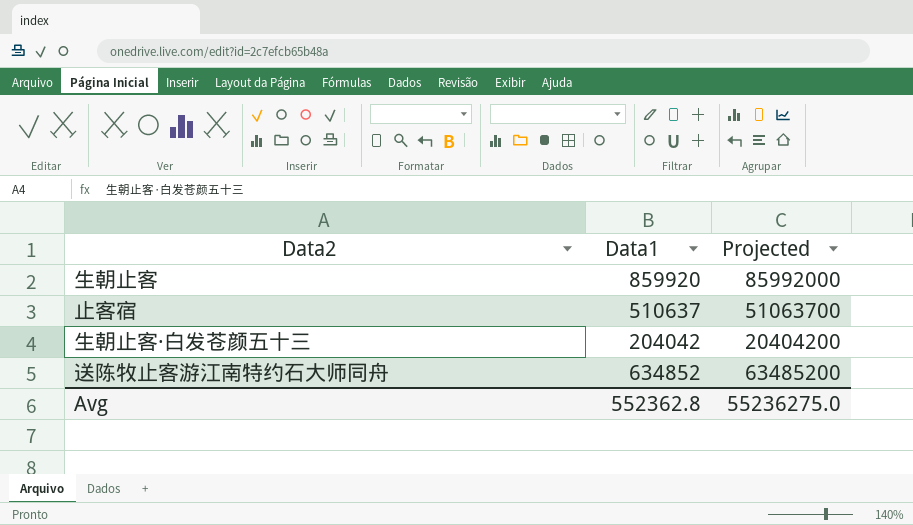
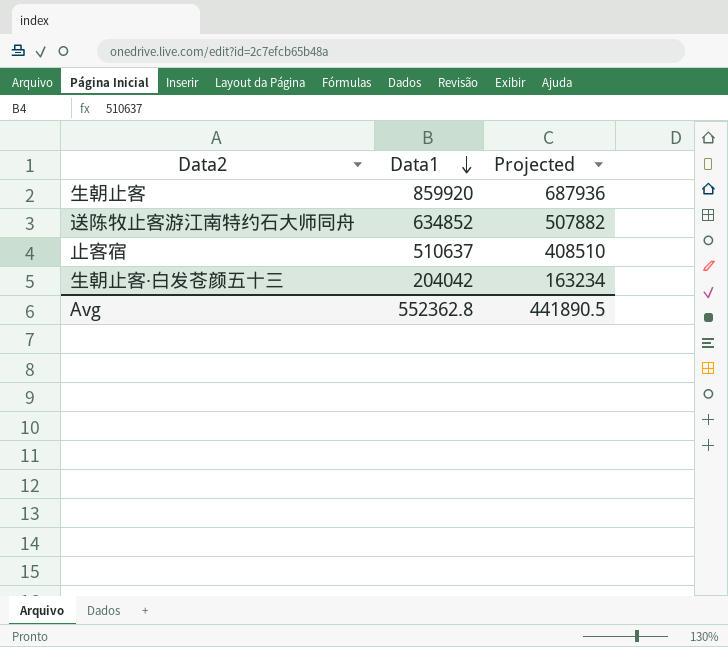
row order: none -> Data1 descending
column Projected | formula: [Data1] * 100 -> [Data1] * 0.8
Avg | Projected: 55236275.0 -> 441890.5

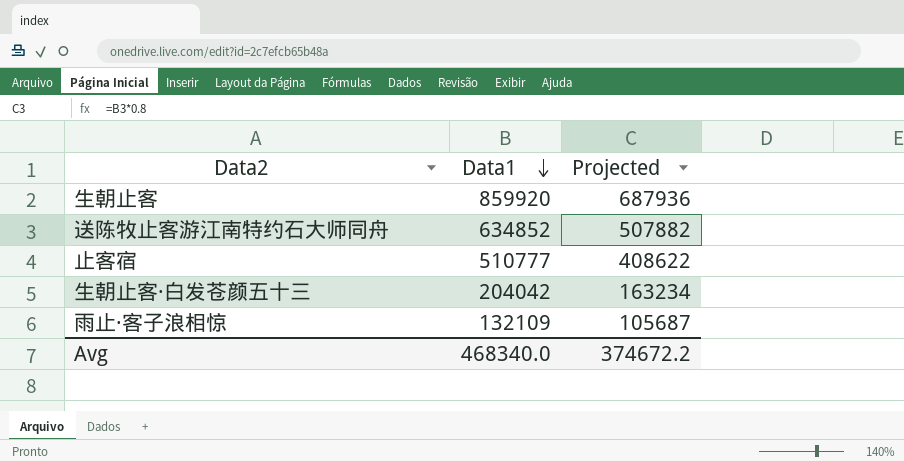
止客宿 | Data1: 510637 -> 510777
止客宿 | Projected: 408510 -> 408622
row 雨止·客子浪相惊: none -> 132109 | 105687
Avg | Data1: 552362.8 -> 468340.0
Avg | Projected: 441890.5 -> 374672.2

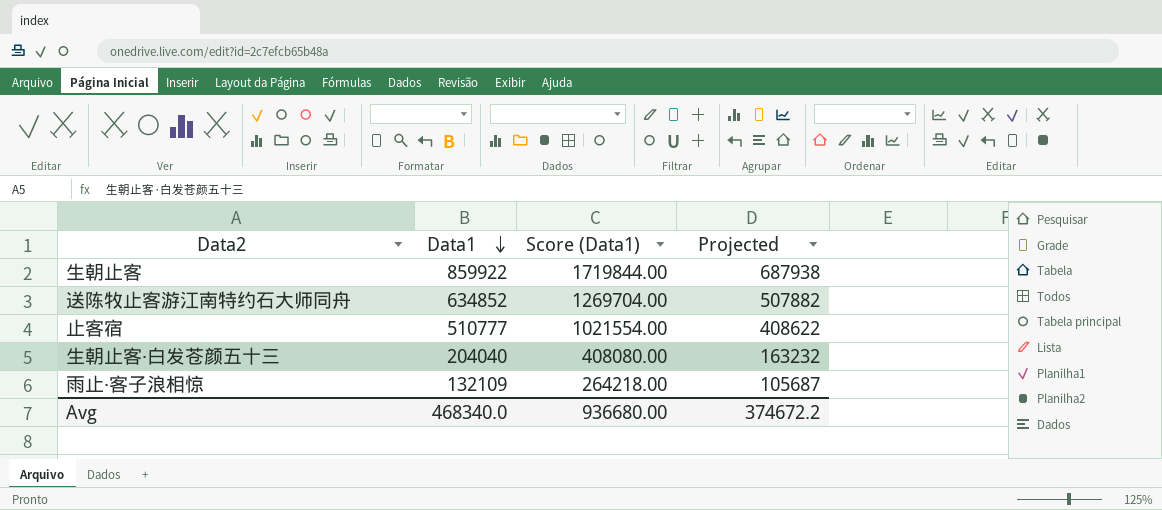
column Score (Data1) | formula: none -> [Data1] * 2
生朝止客 | Data1: 859920 -> 859922
生朝止客 | Projected: 687936 -> 687938
生朝止客·白发苍颜五十三 | Data1: 204042 -> 204040
生朝止客·白发苍颜五十三 | Projected: 163234 -> 163232

